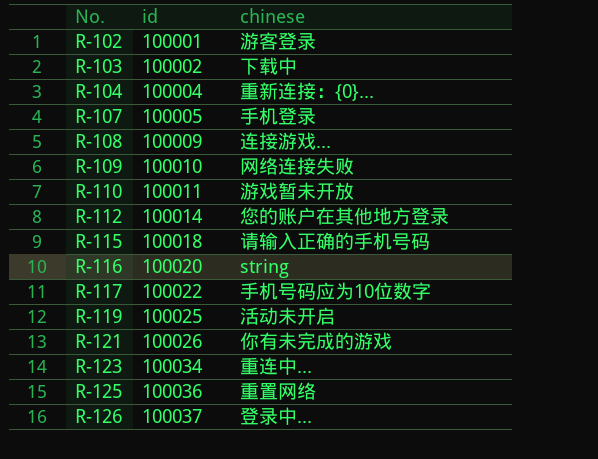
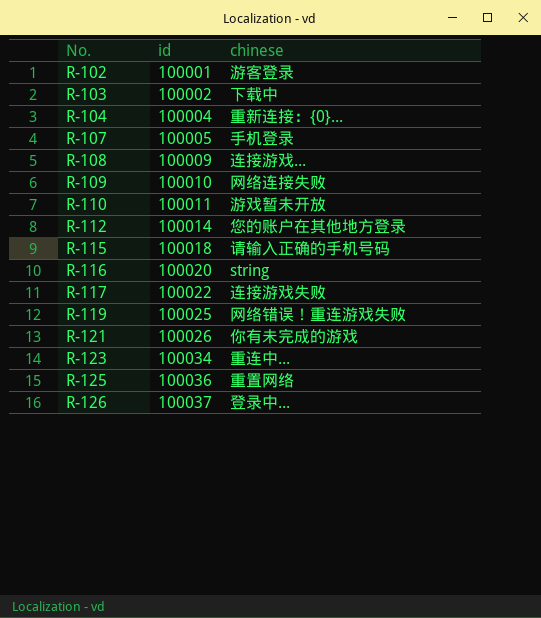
R-117 | chinese: 手机号码应为10位数字 -> 连接游戏失败
R-119 | chinese: 活动未开启 -> 网络错误！重连游戏失败

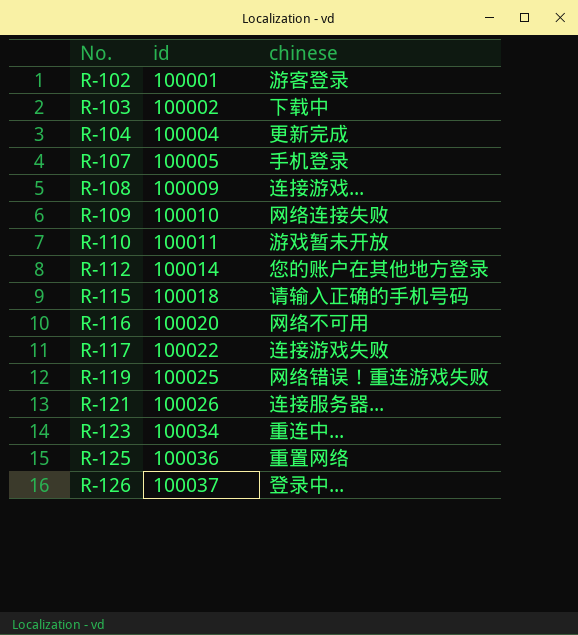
R-104 | chinese: 重新连接：{0}... -> 更新完成
R-116 | chinese: string -> 网络不可用
R-121 | chinese: 你有未完成的游戏 -> 连接服务器...

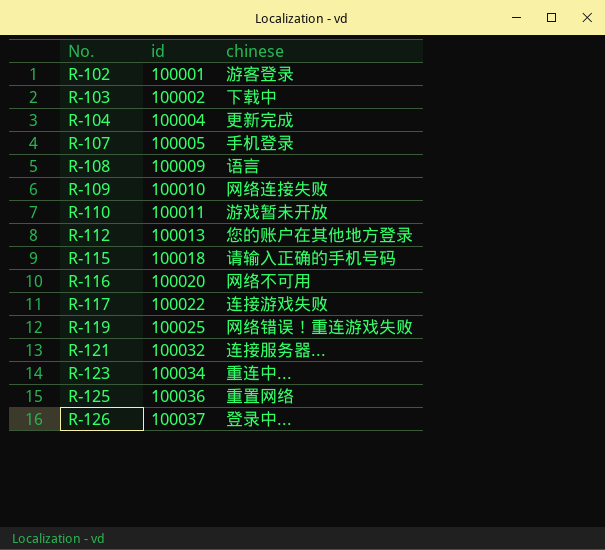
R-108 | chinese: 连接游戏... -> 语言
R-112 | id: 100014 -> 100013
R-121 | id: 100026 -> 100032

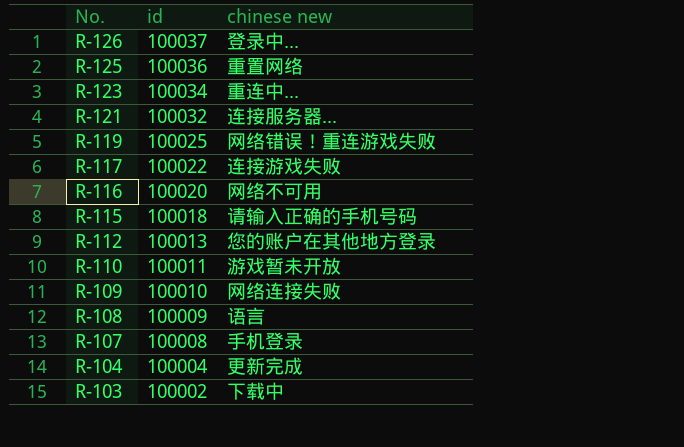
row order: No. ascending -> No. descending
column name: chinese -> chinese new
row R-102: 100001 | 游客登录 -> none
R-107 | id: 100005 -> 100008

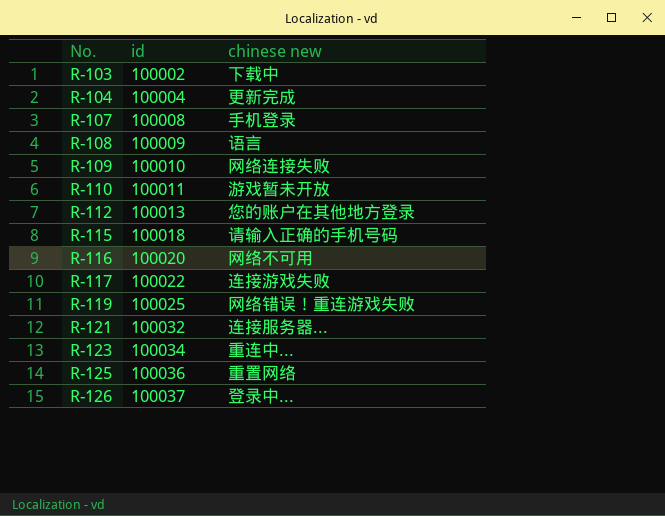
row order: No. descending -> No. ascending

